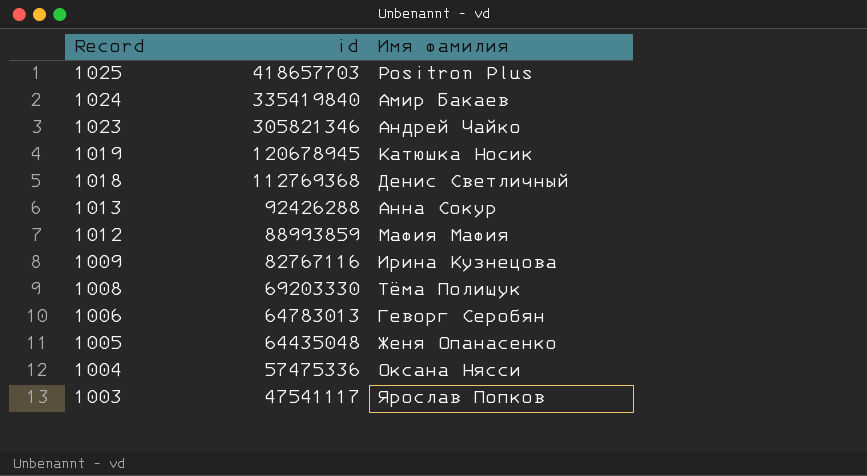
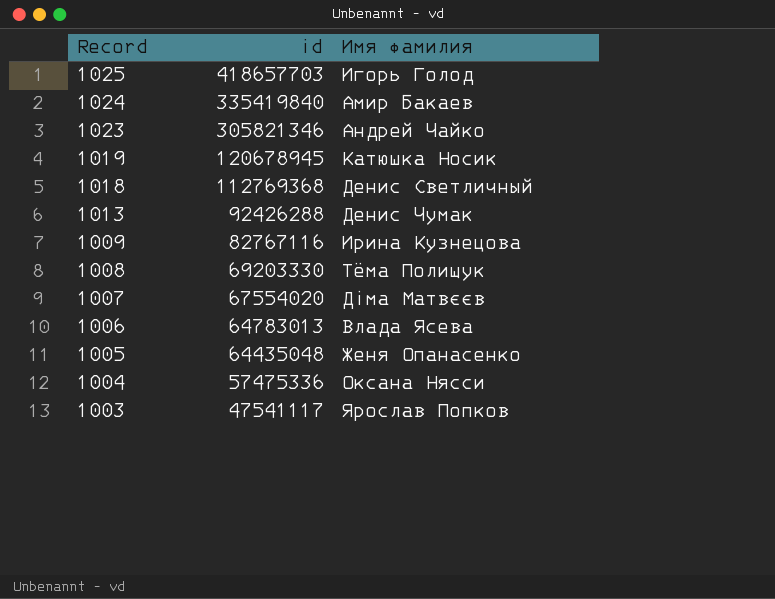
row 1012: 88993859 | Мафия Мафия -> none
1025 | Имя фамилия: Positron Plus -> Игорь Голод
1013 | Имя фамилия: Анна Сокур -> Денис Чумак
row 1007: none -> 67554020 | Діма Матвєєв
1006 | Имя фамилия: Геворг Серобян -> Влада Ясева

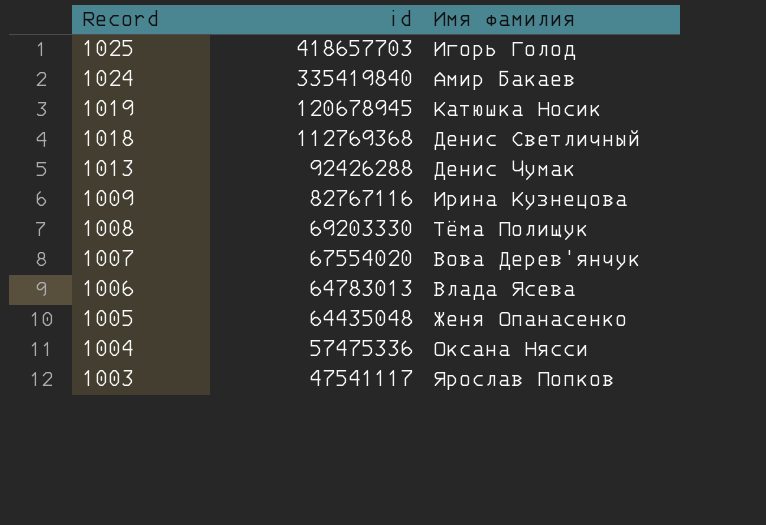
row 1023: 305821346 | Андрей Чайко -> none
1007 | Имя фамилия: Діма Матвєєв -> Вова Дерев'янчук

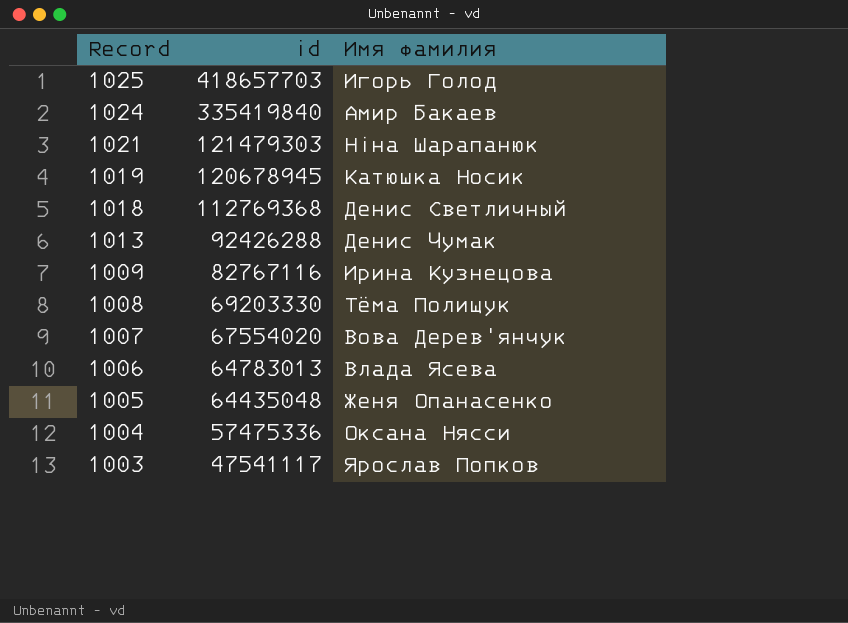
row 1021: none -> 121479303 | Ніна Шарапанюк

